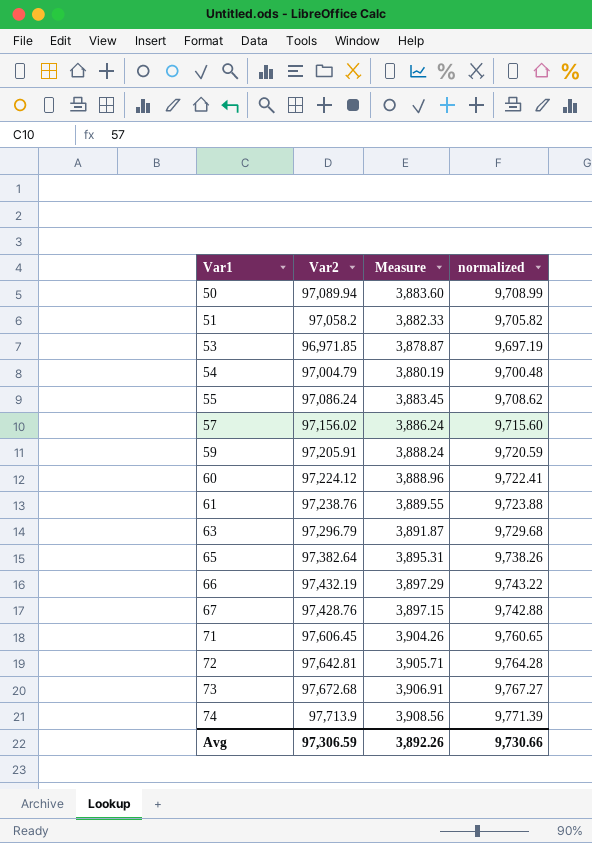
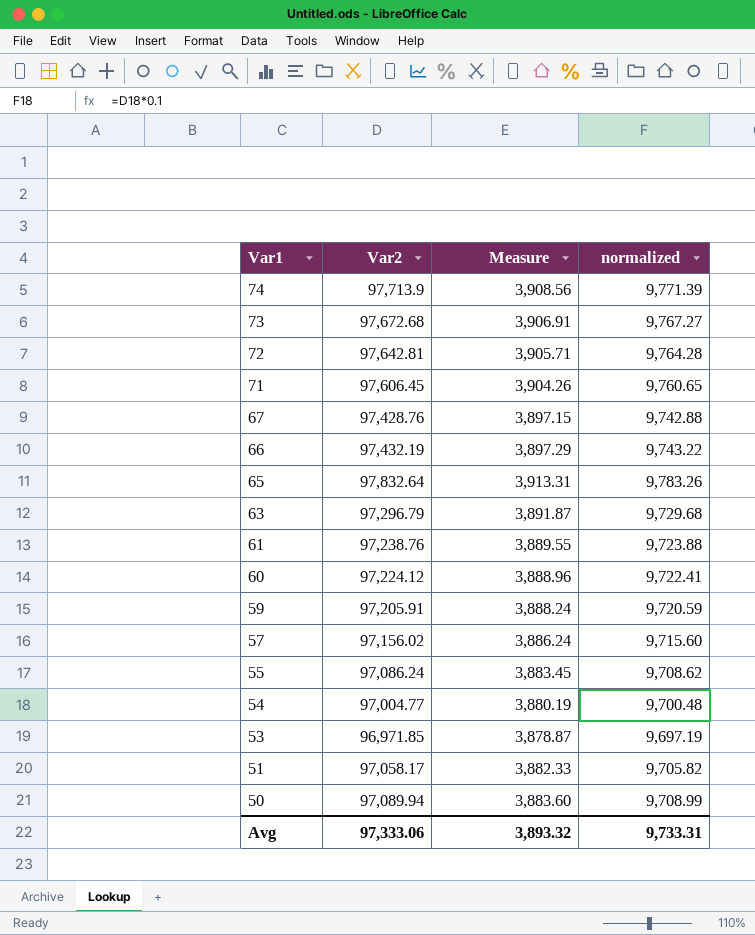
row order: Var1 ascending -> Var1 descending
65 | Var2: 97,382.64 -> 97,832.64
65 | Measure: 3,895.31 -> 3,913.31
65 | normalized: 9,738.26 -> 9,783.26
54 | Var2: 97,004.79 -> 97,004.77
51 | Var2: 97,058.2 -> 97,058.17
Avg | Var2: 97,306.59 -> 97,333.06
Avg | Measure: 3,892.26 -> 3,893.32
Avg | normalized: 9,730.66 -> 9,733.31

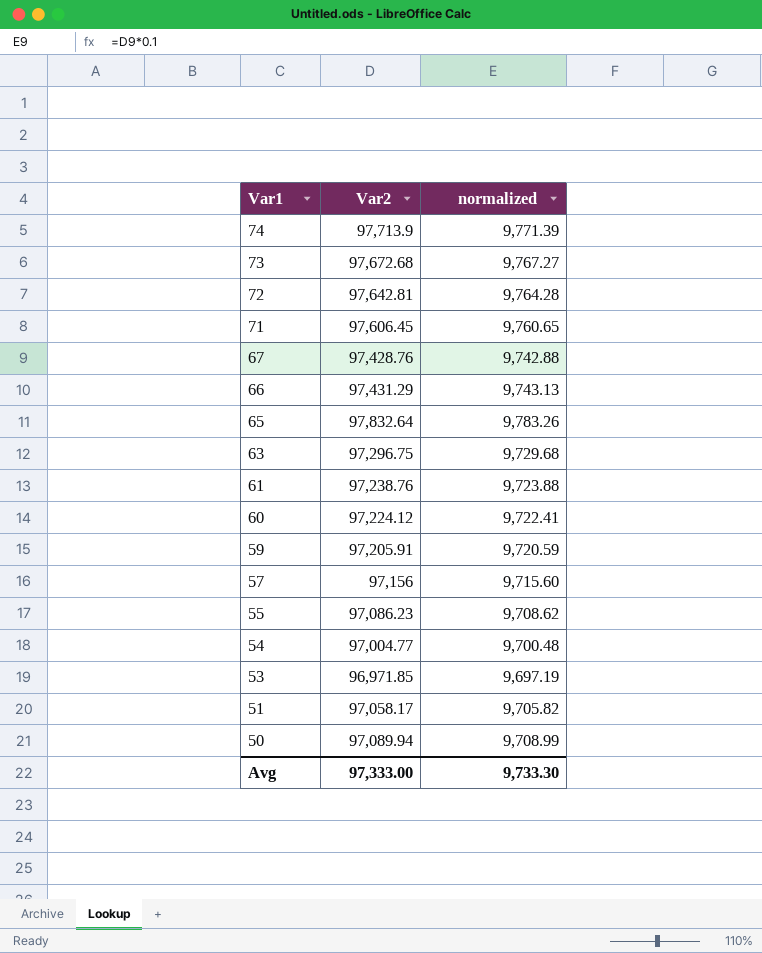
column Measure | formula: [Var2] * 0.04 -> none
66 | Var2: 97,432.19 -> 97,431.29
66 | normalized: 9,743.22 -> 9,743.13
63 | Var2: 97,296.79 -> 97,296.75
57 | Var2: 97,156.02 -> 97,156
55 | Var2: 97,086.24 -> 97,086.23
Avg | Var2: 97,333.06 -> 97,333.00
Avg | normalized: 9,733.31 -> 9,733.30

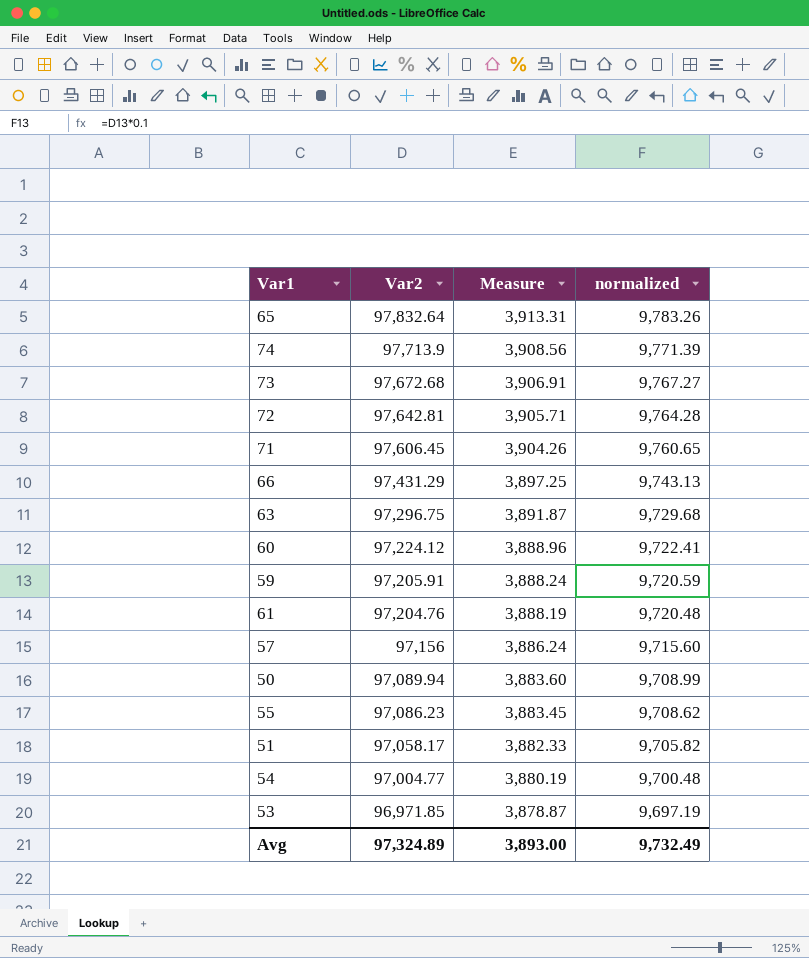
row order: Var1 descending -> Var2 descending
column Measure | formula: none -> [Var2] * 0.04
row 67: 97,428.76 | 9,742.88 -> none
61 | Var2: 97,238.76 -> 97,204.76
61 | normalized: 9,723.88 -> 9,720.48
Avg | Var2: 97,333.00 -> 97,324.89
Avg | normalized: 9,733.30 -> 9,732.49

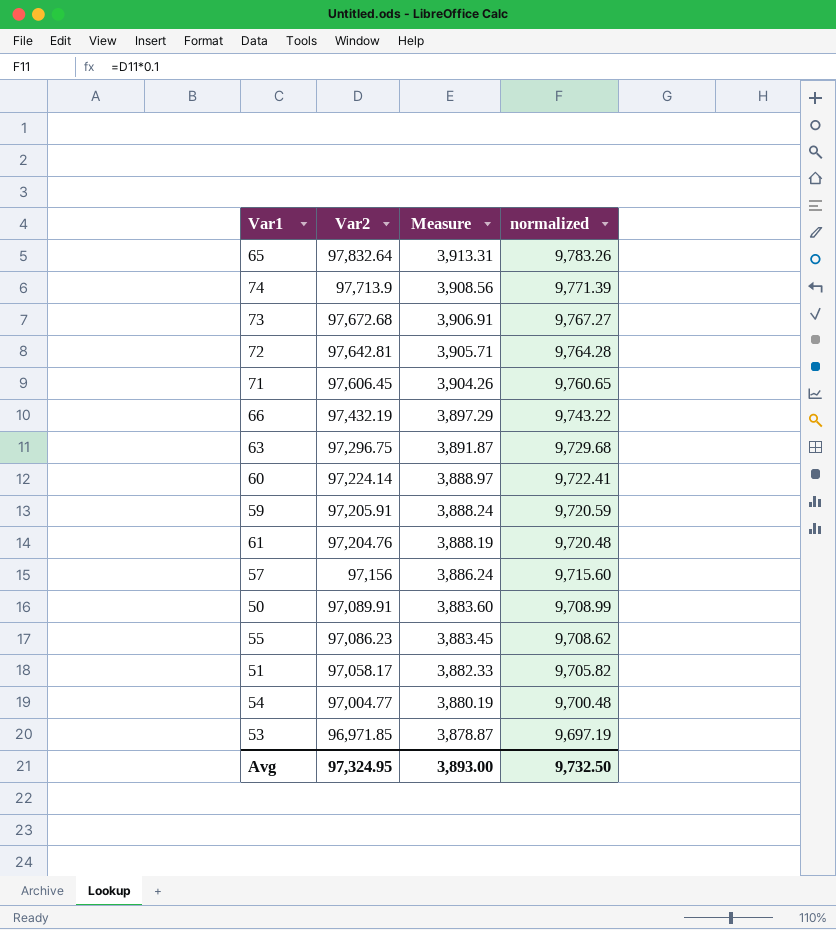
66 | Var2: 97,431.29 -> 97,432.19
66 | Measure: 3,897.25 -> 3,897.29
66 | normalized: 9,743.13 -> 9,743.22
60 | Var2: 97,224.12 -> 97,224.14
60 | Measure: 3,888.96 -> 3,888.97
50 | Var2: 97,089.94 -> 97,089.91
Avg | Var2: 97,324.89 -> 97,324.95
Avg | normalized: 9,732.49 -> 9,732.50

